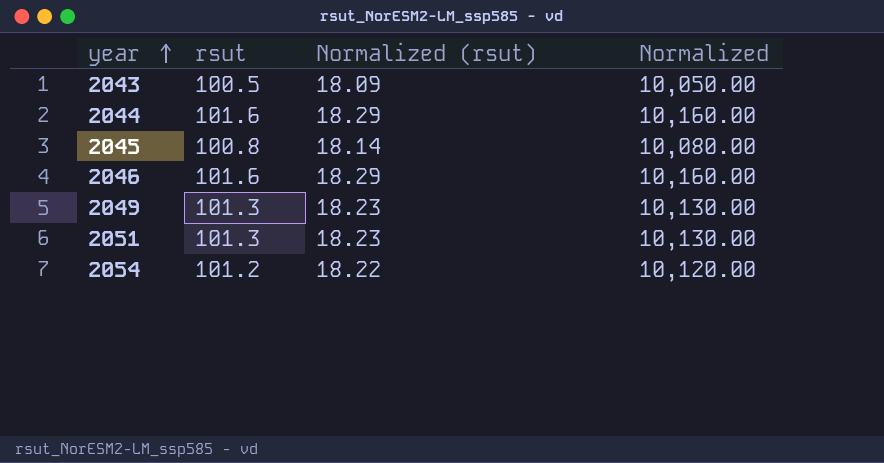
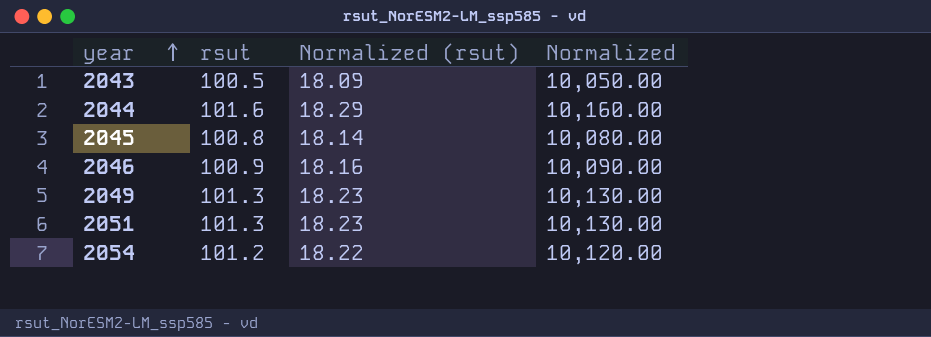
2046 | rsut: 101.6 -> 100.9
2046 | Normalized (rsut): 18.29 -> 18.16
2046 | Normalized: 10,160.00 -> 10,090.00

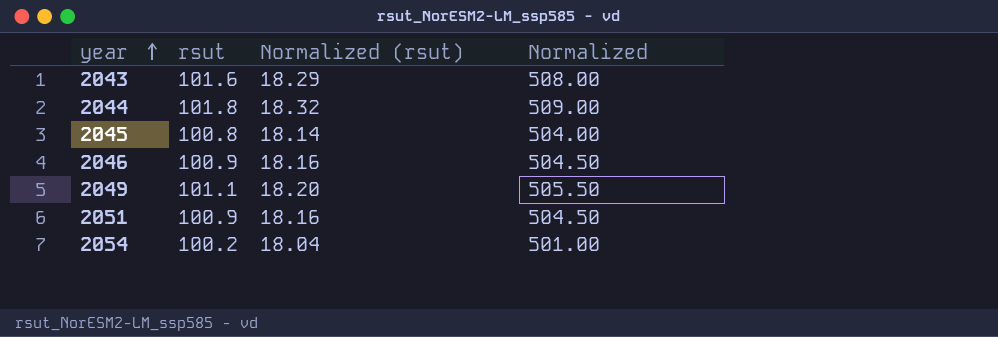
column Normalized | formula: [rsut] * 100 -> [rsut] * 5
2043 | rsut: 100.5 -> 101.6
2043 | Normalized (rsut): 18.09 -> 18.29
2044 | rsut: 101.6 -> 101.8
2044 | Normalized (rsut): 18.29 -> 18.32
2049 | rsut: 101.3 -> 101.1
2049 | Normalized (rsut): 18.23 -> 18.20
2051 | rsut: 101.3 -> 100.9
2051 | Normalized (rsut): 18.23 -> 18.16
2054 | rsut: 101.2 -> 100.2
2054 | Normalized (rsut): 18.22 -> 18.04

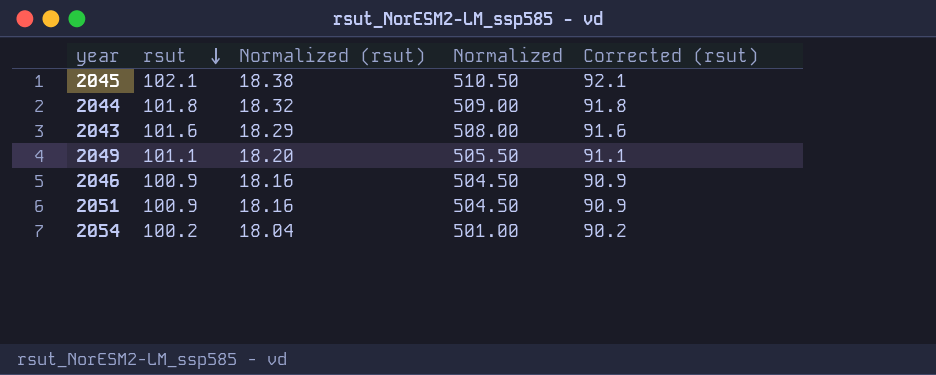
row order: year ascending -> rsut descending
column Corrected (rsut) | formula: none -> [rsut] - 10
2045 | rsut: 100.8 -> 102.1
2045 | Normalized (rsut): 18.14 -> 18.38
2045 | Normalized: 504.00 -> 510.50

